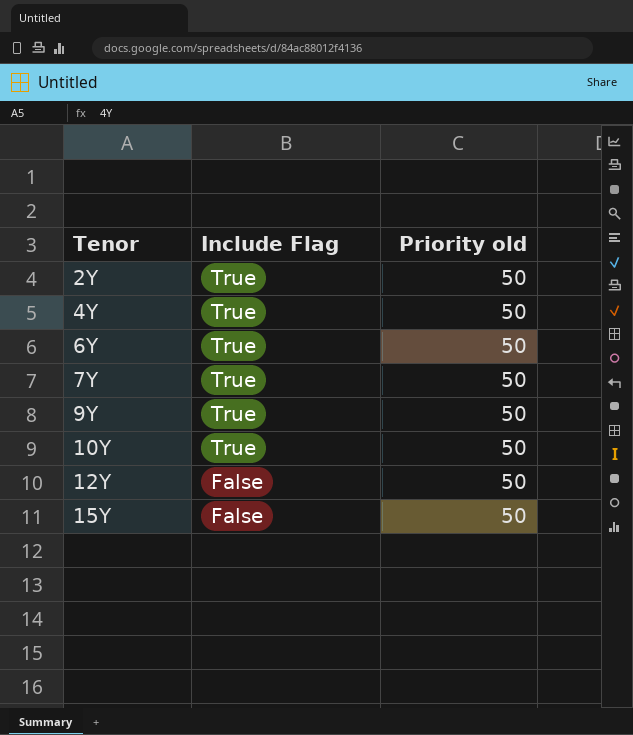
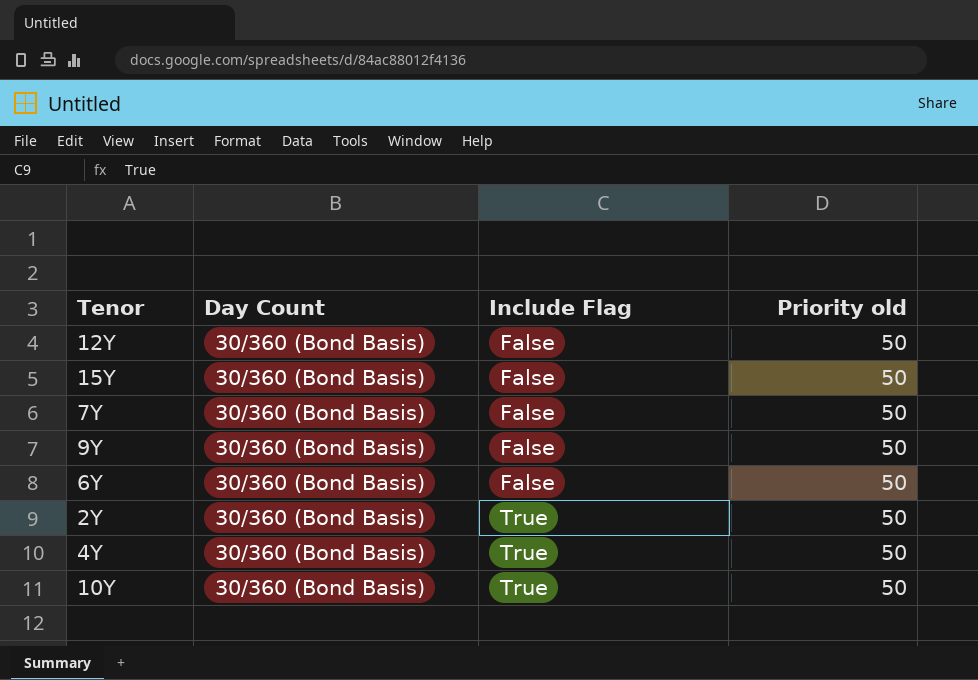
row order: Tenor ascending -> Include Flag ascending
column Day Count | position: none -> 2
7Y | Include Flag: True -> False
9Y | Include Flag: True -> False
6Y | Include Flag: True -> False

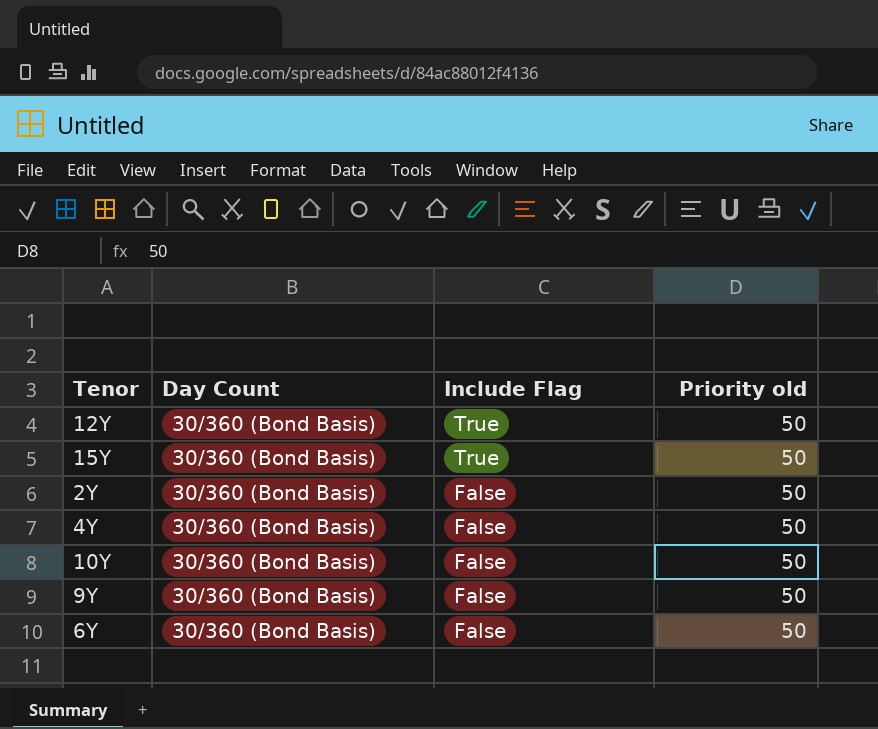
row order: Include Flag ascending -> Include Flag descending
row 7Y: 30/360 (Bond Basis) | False | 50 -> none
12Y | Include Flag: False -> True
15Y | Include Flag: False -> True
2Y | Include Flag: True -> False
4Y | Include Flag: True -> False
10Y | Include Flag: True -> False

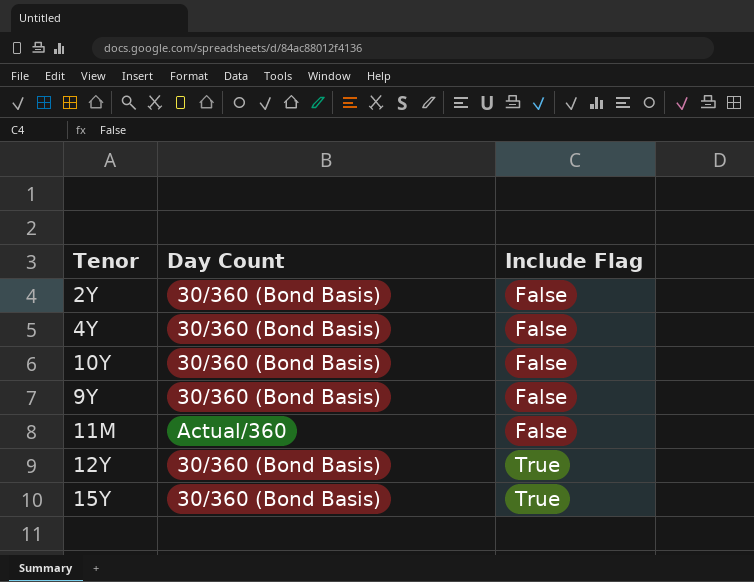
row order: Include Flag descending -> Include Flag ascending
column Priority old | position: 4 -> none
row 6Y: 30/360 (Bond Basis) | False | 50 -> none
row 11M: none -> Actual/360 | False

